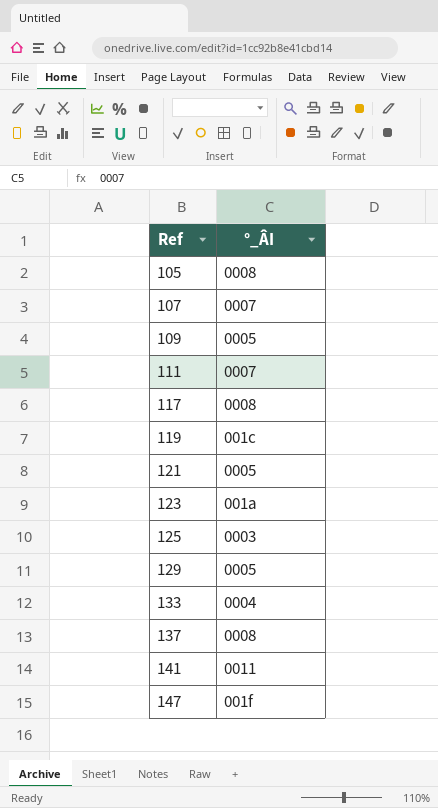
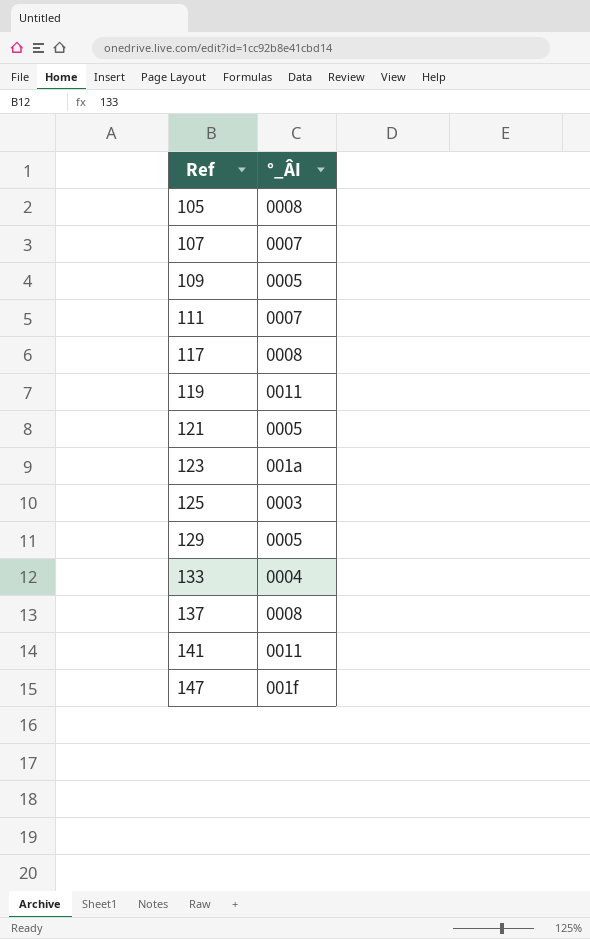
119 | °_ÂI: 001c -> 0011

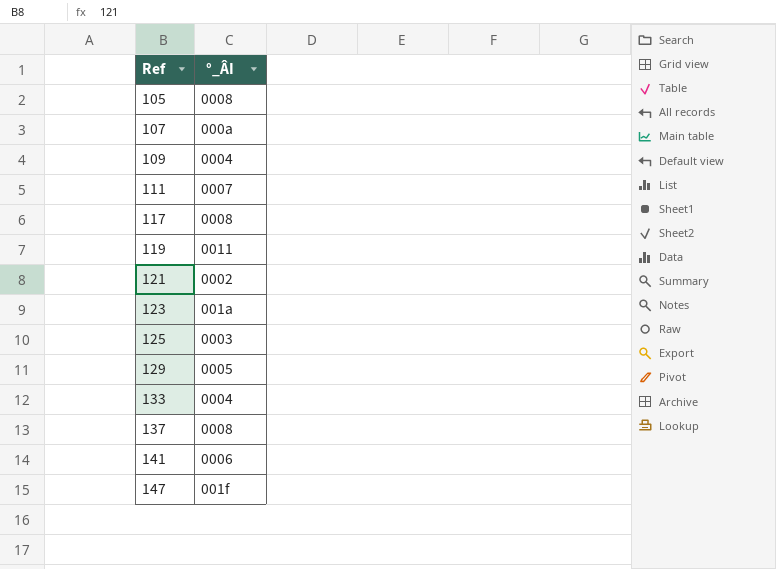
107 | °_ÂI: 0007 -> 000a
109 | °_ÂI: 0005 -> 0004
121 | °_ÂI: 0005 -> 0002
141 | °_ÂI: 0011 -> 0006

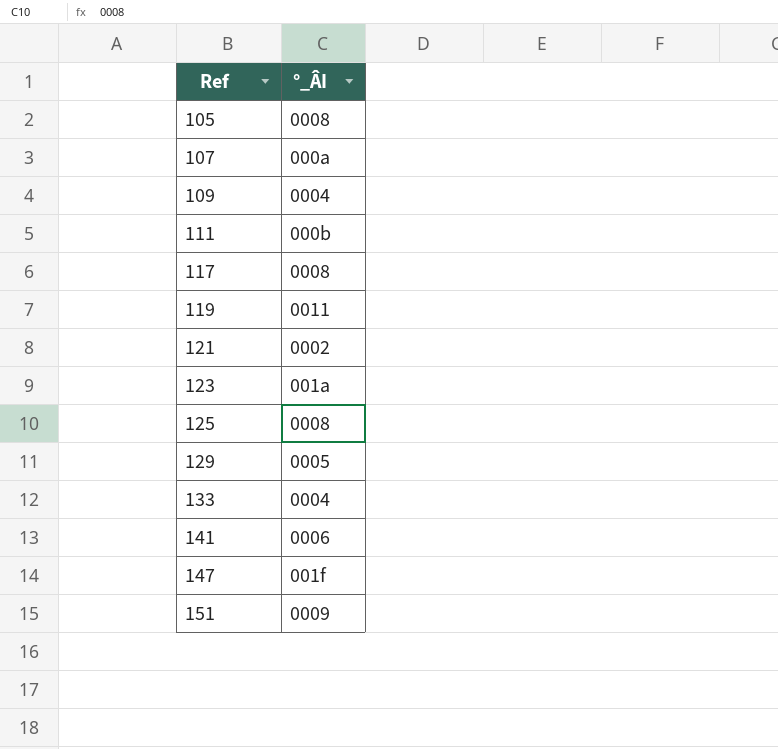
row 137: 0008 -> none
111 | °_ÂI: 0007 -> 000b
125 | °_ÂI: 0003 -> 0008
row 151: none -> 0009

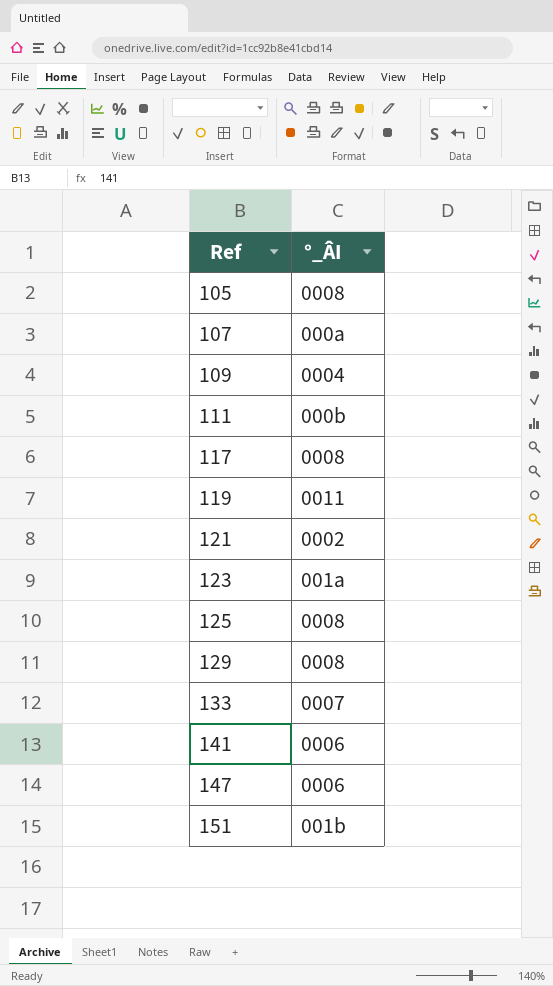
129 | °_ÂI: 0005 -> 0008
133 | °_ÂI: 0004 -> 0007
147 | °_ÂI: 001f -> 0006
151 | °_ÂI: 0009 -> 001b

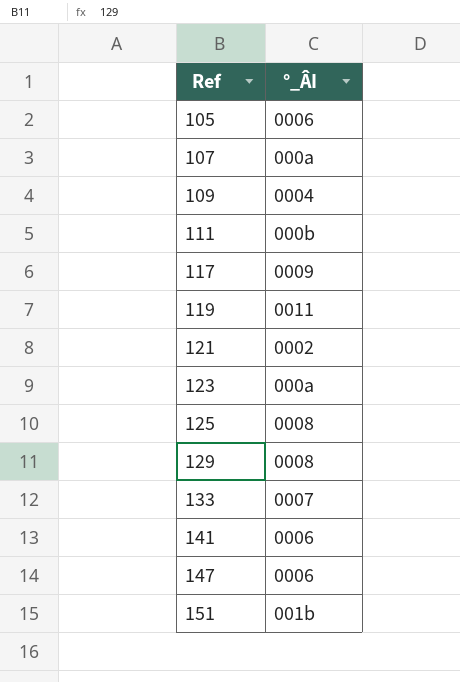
105 | °_ÂI: 0008 -> 0006
117 | °_ÂI: 0008 -> 0009
123 | °_ÂI: 001a -> 000a

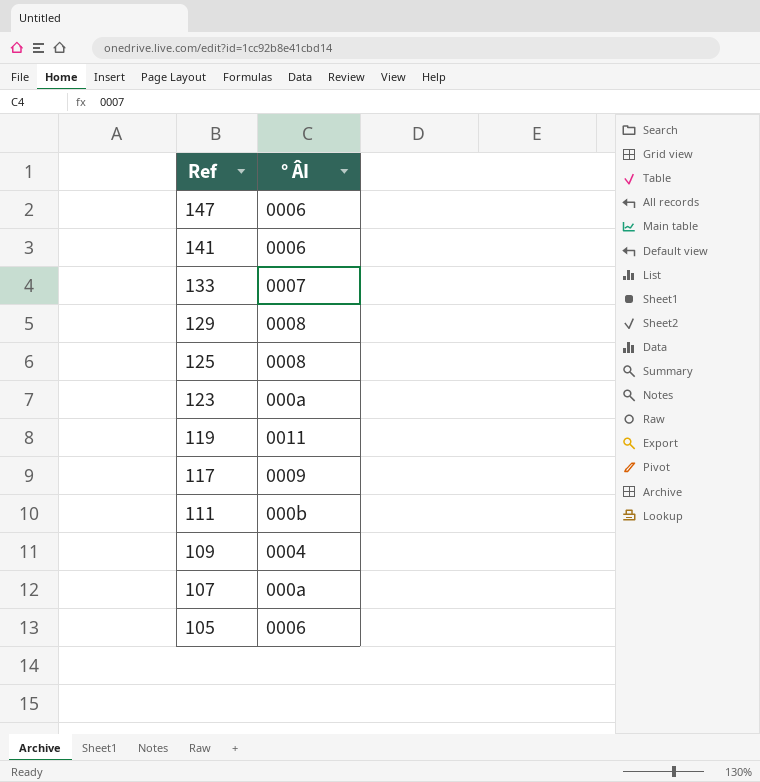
row order: Ref ascending -> Ref descending
column name: °_ÂI -> ° ÂI
row 121: 0002 -> none
row 151: 001b -> none

